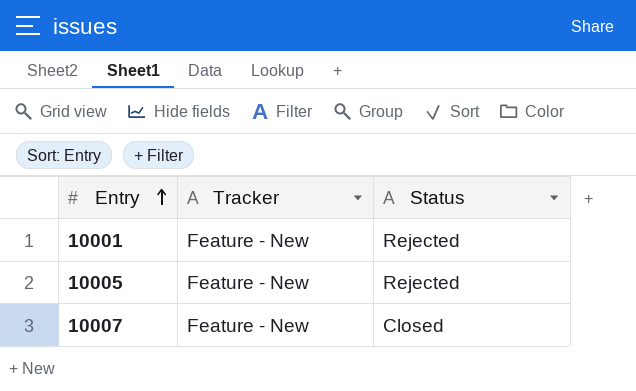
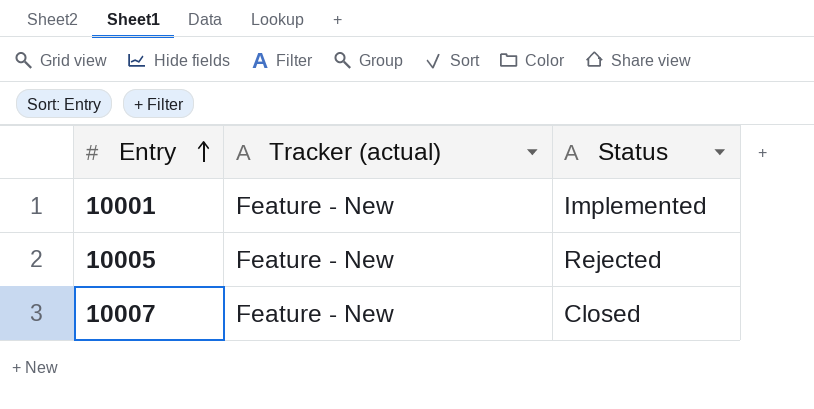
column name: Tracker -> Tracker (actual)
10001 | Status: Rejected -> Implemented

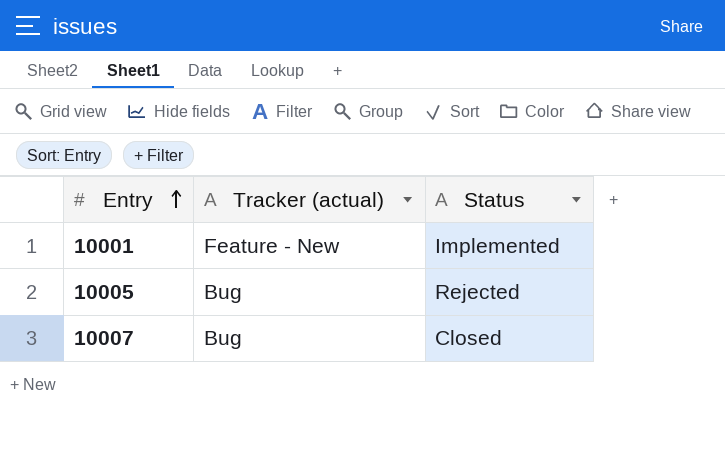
10005 | Tracker (actual): Feature - New -> Bug
10007 | Tracker (actual): Feature - New -> Bug

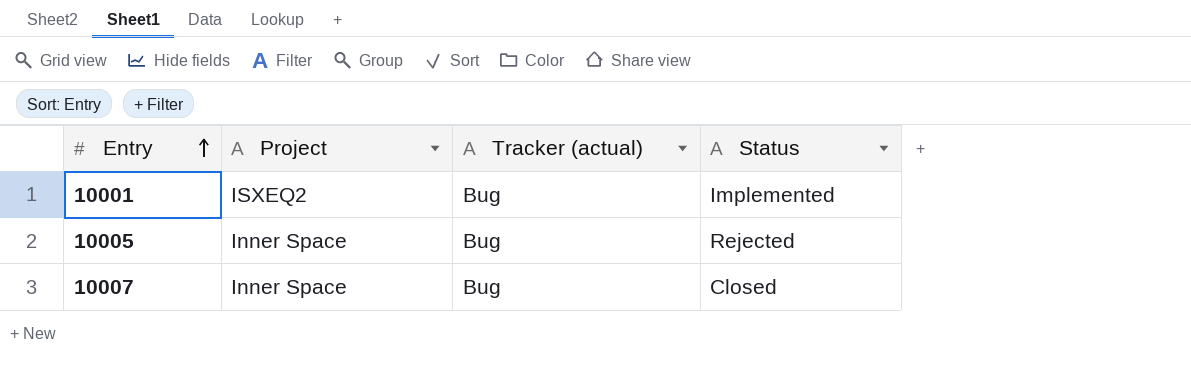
column Project | position: none -> 2
10001 | Tracker (actual): Feature - New -> Bug

